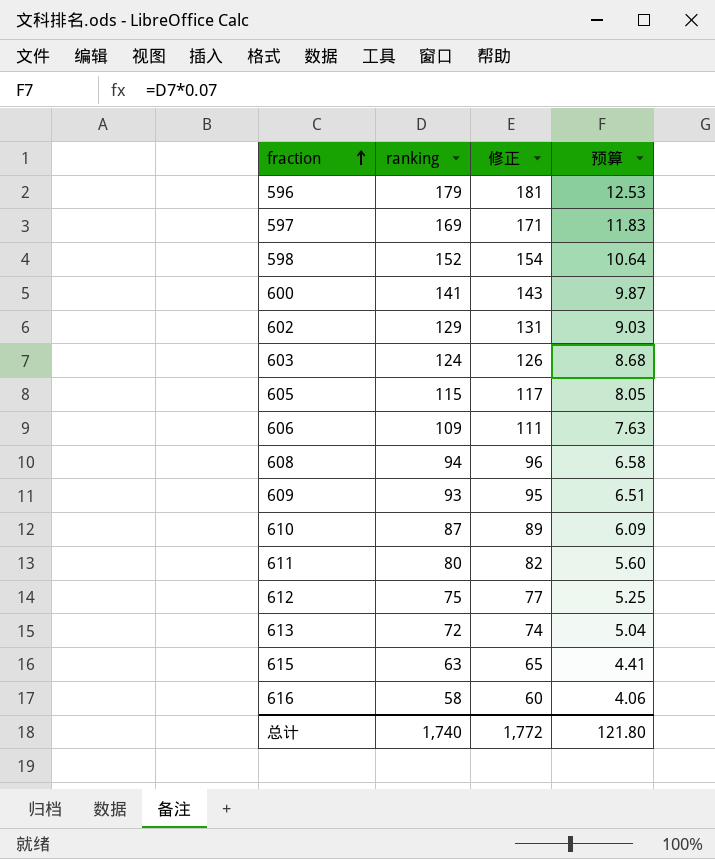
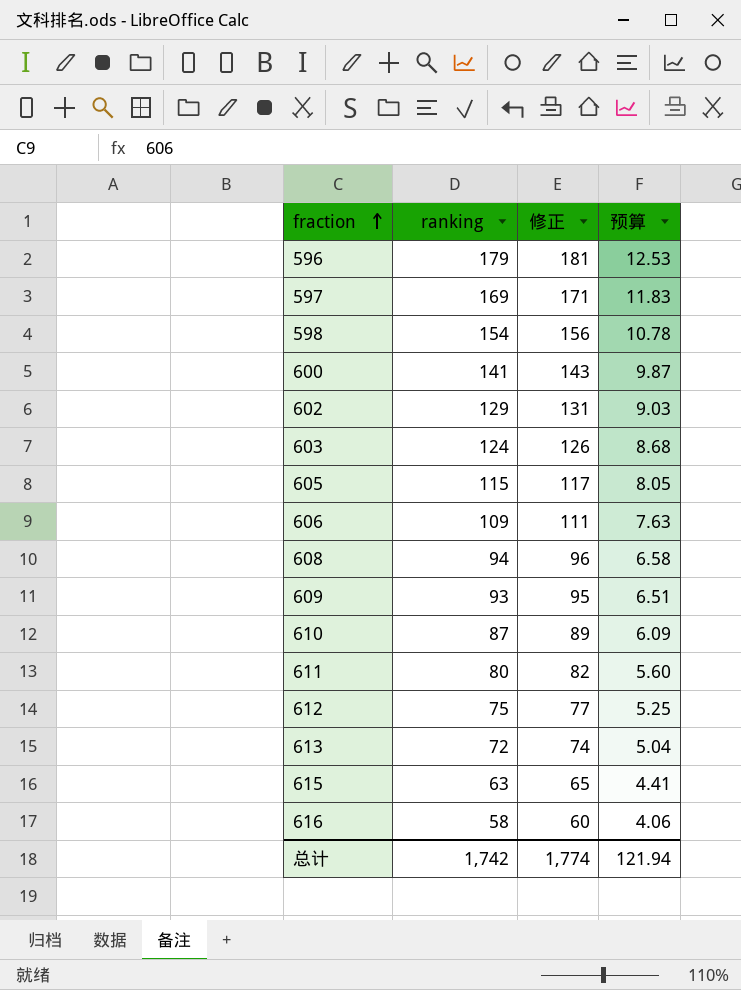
598 | ranking: 152 -> 154
598 | 修正: 154 -> 156
598 | 预算: 10.64 -> 10.78
总计 | ranking: 1,740 -> 1,742
总计 | 修正: 1,772 -> 1,774
总计 | 预算: 121.80 -> 121.94

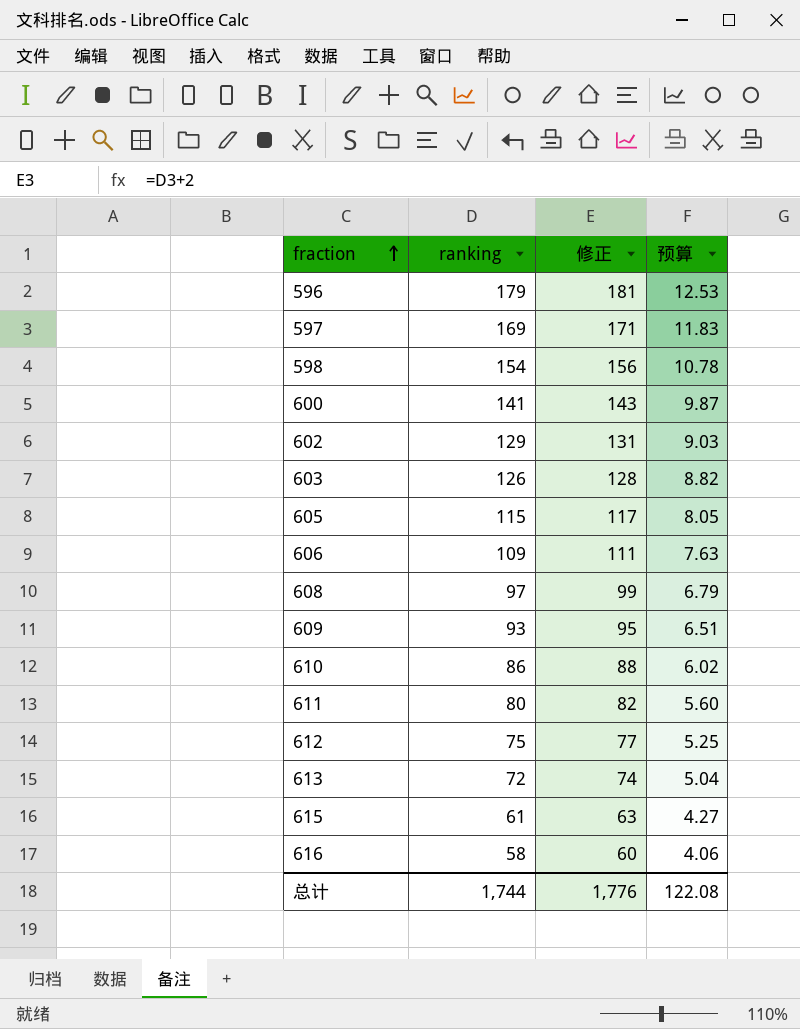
603 | ranking: 124 -> 126
603 | 修正: 126 -> 128
603 | 预算: 8.68 -> 8.82
608 | ranking: 94 -> 97
608 | 修正: 96 -> 99
608 | 预算: 6.58 -> 6.79
610 | ranking: 87 -> 86
610 | 修正: 89 -> 88
610 | 预算: 6.09 -> 6.02
615 | ranking: 63 -> 61
615 | 修正: 65 -> 63
615 | 预算: 4.41 -> 4.27
总计 | ranking: 1,742 -> 1,744
总计 | 修正: 1,774 -> 1,776
总计 | 预算: 121.94 -> 122.08

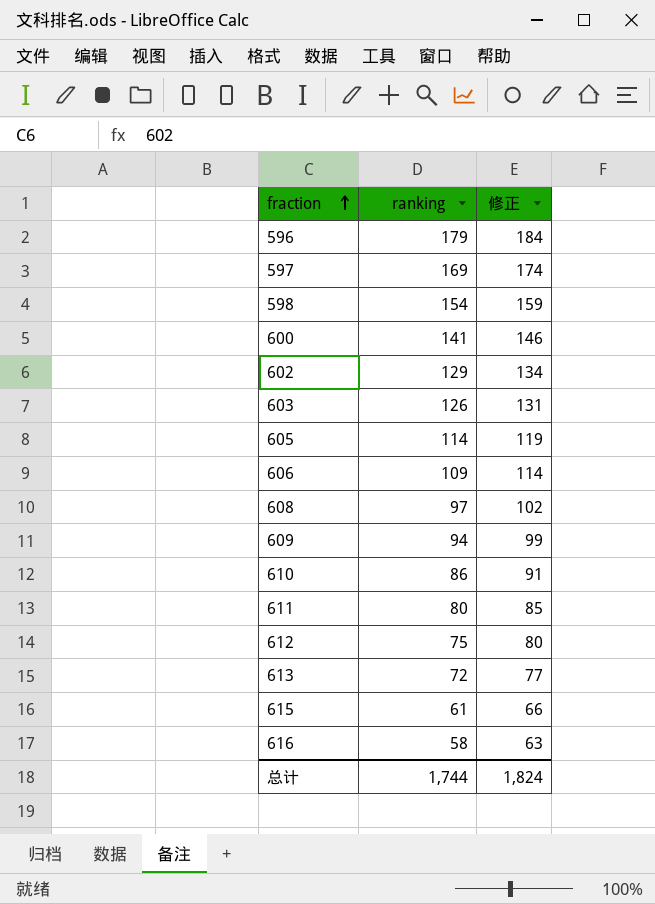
column 预算 | formula: [ranking] * 0.07 -> none
column 修正 | formula: [ranking] + 2 -> [ranking] + 5
605 | ranking: 115 -> 114
609 | ranking: 93 -> 94
总计 | 修正: 1,776 -> 1,824

